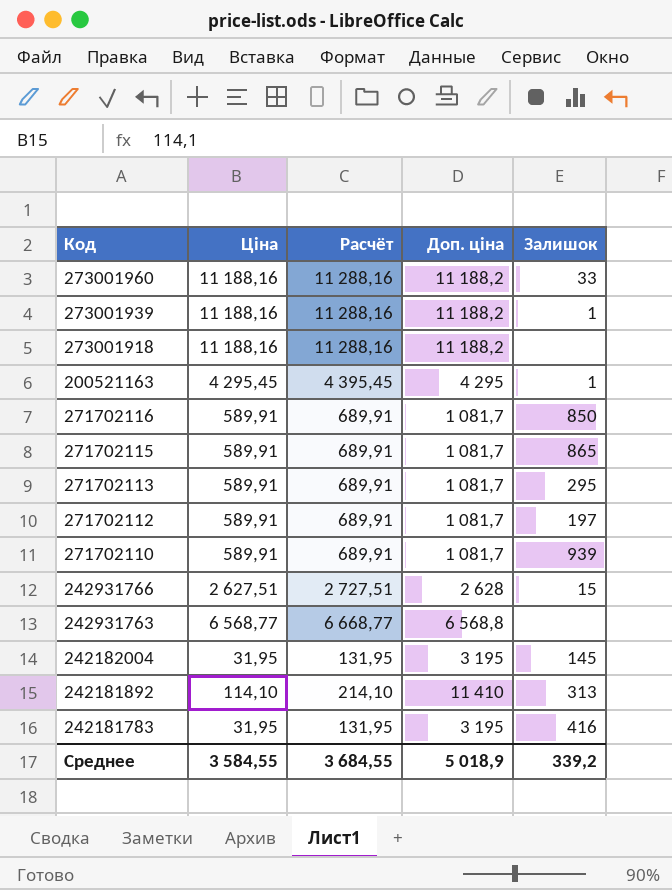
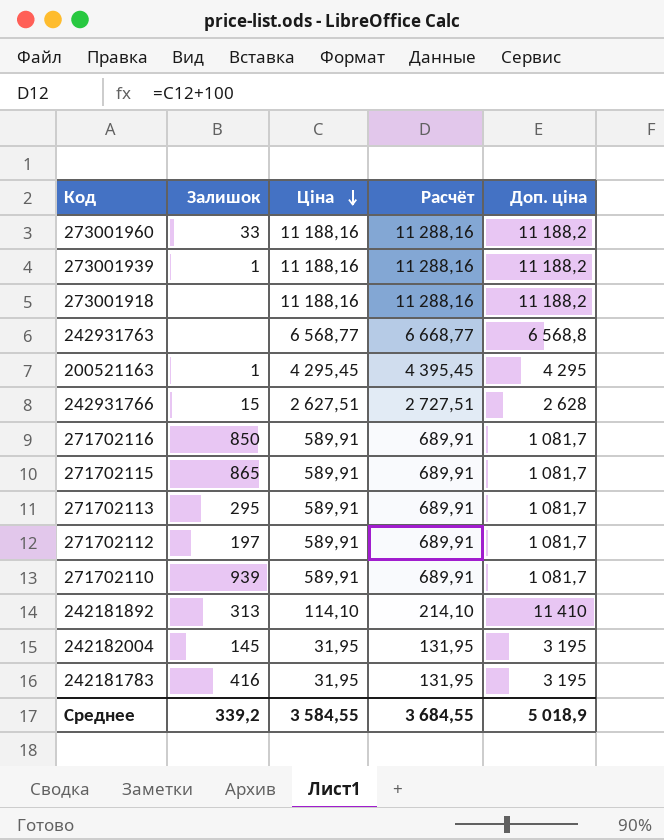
row order: none -> Ціна descending
column Залишок | position: 5 -> 2

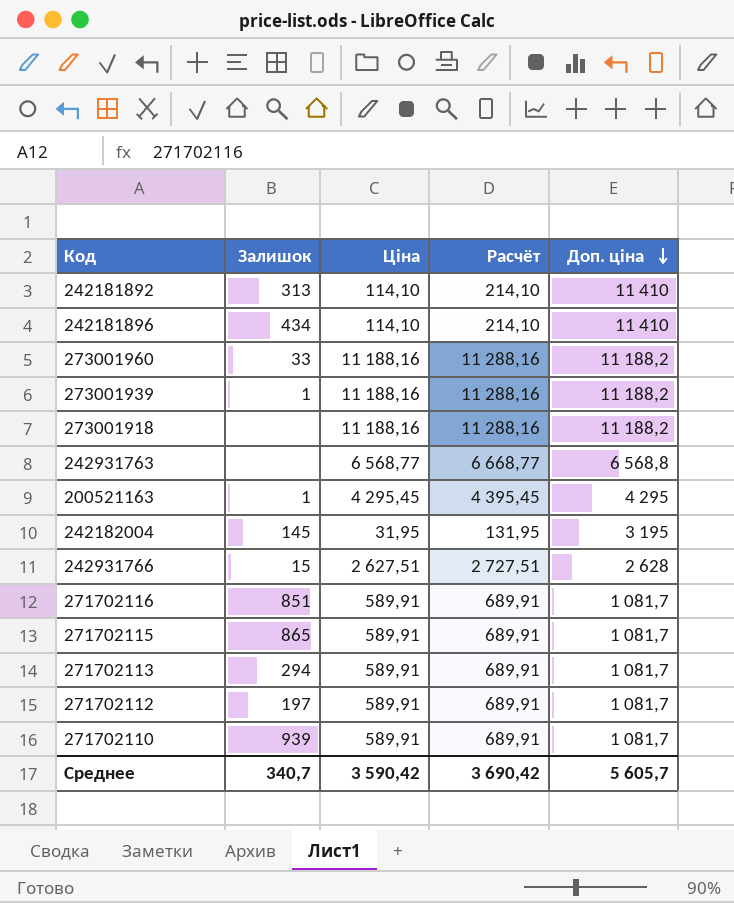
row order: Ціна descending -> Доп. ціна descending
row 242181783: 416 | 31,95 | 131,95 | 3 195 -> none
row 242181896: none -> 434 | 114,10 | 214,10 | 11 410
271702116 | Залишок: 850 -> 851
271702113 | Залишок: 295 -> 294
Среднее | Залишок: 339,2 -> 340,7
Среднее | Ціна: 3 584,55 -> 3 590,42
Среднее | Расчёт: 3 684,55 -> 3 690,42
Среднее | Доп. ціна: 5 018,9 -> 5 605,7

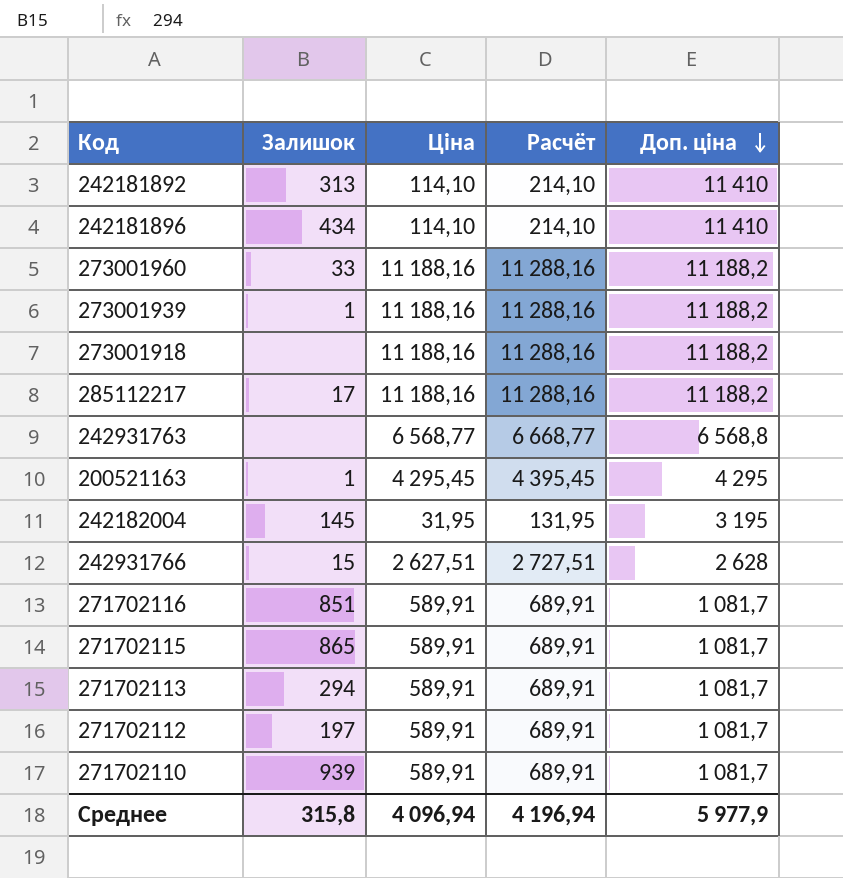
row 285112217: none -> 17 | 11 188,16 | 11 288,16 | 11 188,2
Среднее | Залишок: 340,7 -> 315,8
Среднее | Ціна: 3 590,42 -> 4 096,94
Среднее | Расчёт: 3 690,42 -> 4 196,94
Среднее | Доп. ціна: 5 605,7 -> 5 977,9

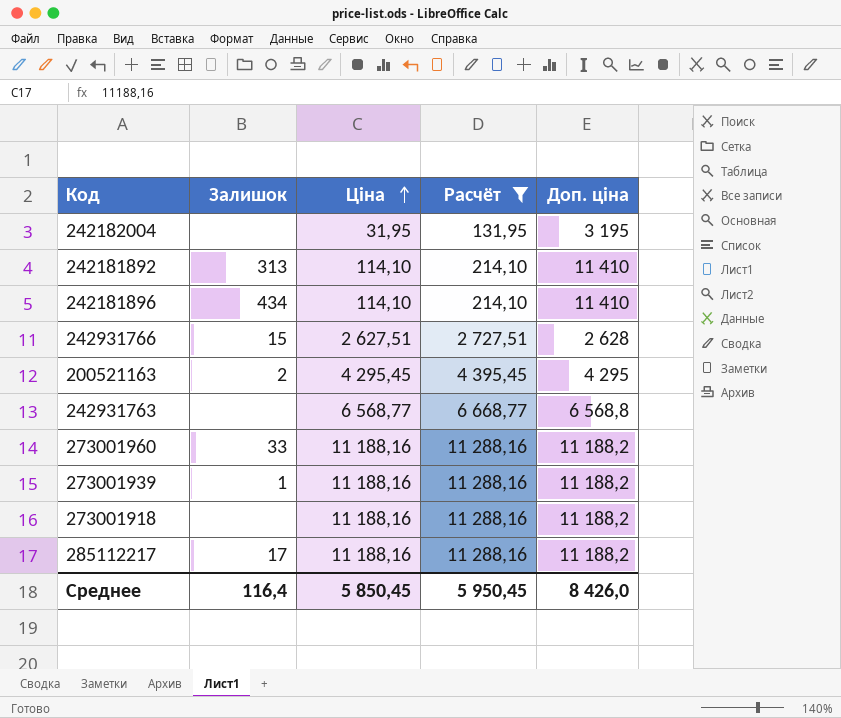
filter: none -> Расчёт != 689,91
row order: Доп. ціна descending -> Ціна ascending
242182004 | Залишок: 145 -> none
200521163 | Залишок: 1 -> 2
Среднее | Залишок: 315,8 -> 116,4
Среднее | Ціна: 4 096,94 -> 5 850,45
Среднее | Расчёт: 4 196,94 -> 5 950,45
Среднее | Доп. ціна: 5 977,9 -> 8 426,0

